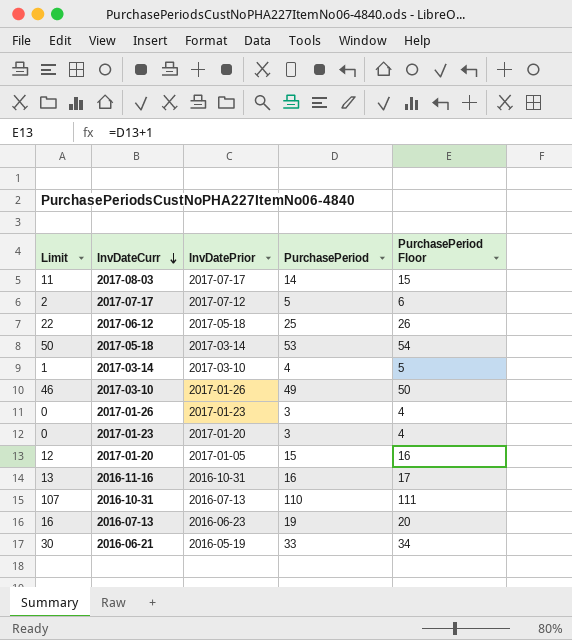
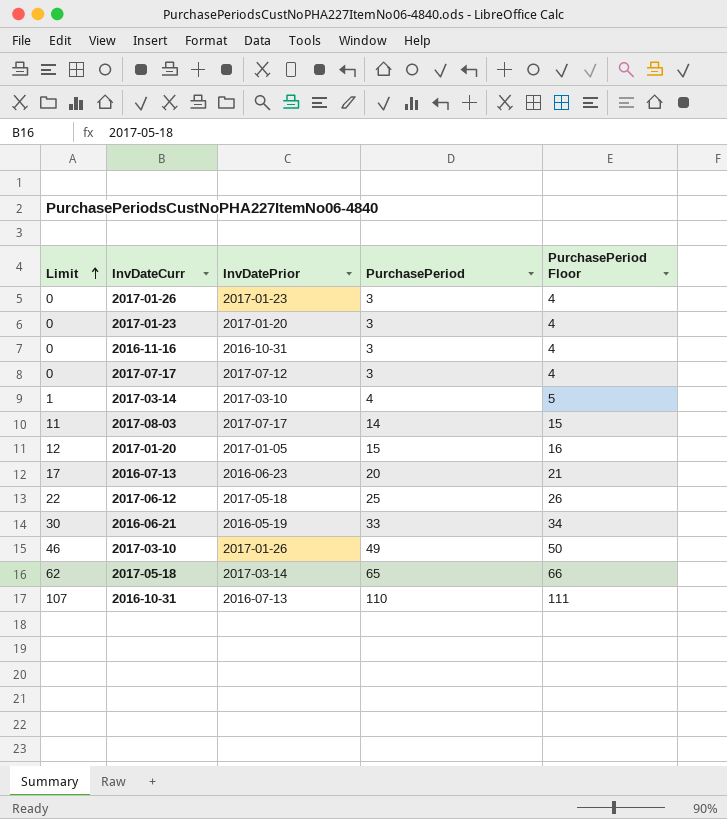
row order: InvDateCurr descending -> Limit ascending
2016-11-16 | Limit: 13 -> 0
2016-11-16 | PurchasePeriod: 16 -> 3
2016-11-16 | PurchasePeriod Floor: 17 -> 4
2017-07-17 | Limit: 2 -> 0
2017-07-17 | PurchasePeriod: 5 -> 3
2017-07-17 | PurchasePeriod Floor: 6 -> 4
2016-07-13 | Limit: 16 -> 17
2016-07-13 | PurchasePeriod: 19 -> 20
2016-07-13 | PurchasePeriod Floor: 20 -> 21
2017-05-18 | Limit: 50 -> 62
2017-05-18 | PurchasePeriod: 53 -> 65
2017-05-18 | PurchasePeriod Floor: 54 -> 66

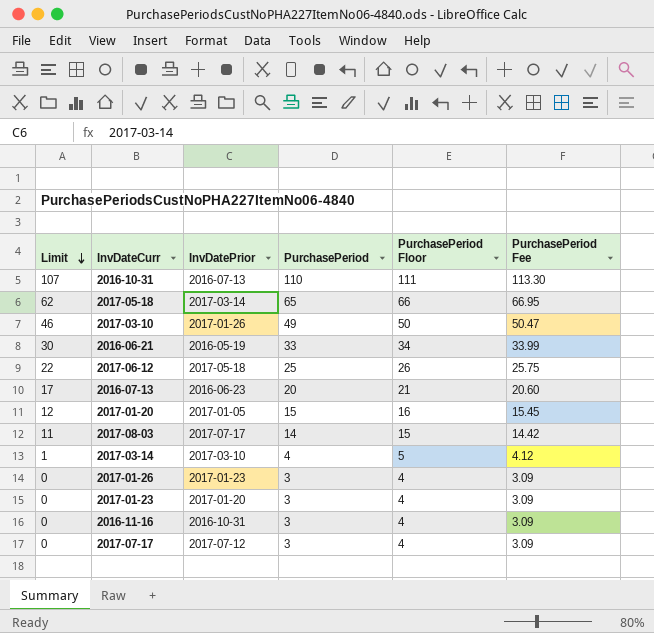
row order: Limit ascending -> Limit descending
column PurchasePeriod Fee | formula: none -> [PurchasePeriod] * 1.03

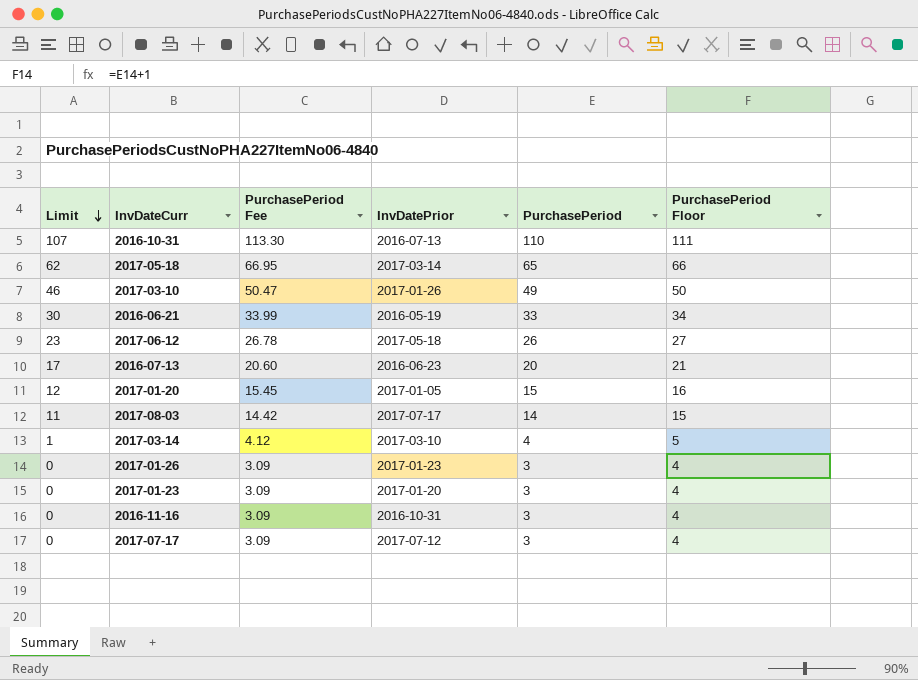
column PurchasePeriod Fee | position: 6 -> 3
2017-06-12 | Limit: 22 -> 23
2017-06-12 | PurchasePeriod Fee: 25.75 -> 26.78
2017-06-12 | PurchasePeriod: 25 -> 26
2017-06-12 | PurchasePeriod Floor: 26 -> 27

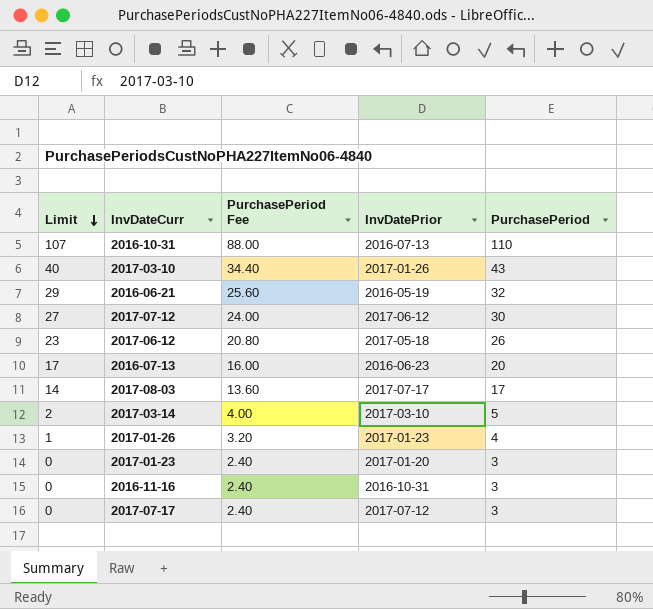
column PurchasePeriod Floor | formula: [PurchasePeriod] + 1 -> none
column PurchasePeriod Fee | formula: [PurchasePeriod] * 1.03 -> [PurchasePeriod] * 0.8
row 2017-05-18: 62 | 66.95 | 2017-03-14 | 65 | 66 -> none
row 2017-01-20: 12 | 15.45 | 2017-01-05 | 15 | 16 -> none
2017-03-10 | Limit: 46 -> 40
2017-03-10 | PurchasePeriod: 49 -> 43
2016-06-21 | Limit: 30 -> 29
2016-06-21 | PurchasePeriod: 33 -> 32
row 2017-07-12: none -> 27 | 24.00 | 2017-06-12 | 30
2017-08-03 | Limit: 11 -> 14
2017-08-03 | PurchasePeriod: 14 -> 17
2017-03-14 | Limit: 1 -> 2
2017-03-14 | PurchasePeriod: 4 -> 5
2017-01-26 | Limit: 0 -> 1
2017-01-26 | PurchasePeriod: 3 -> 4

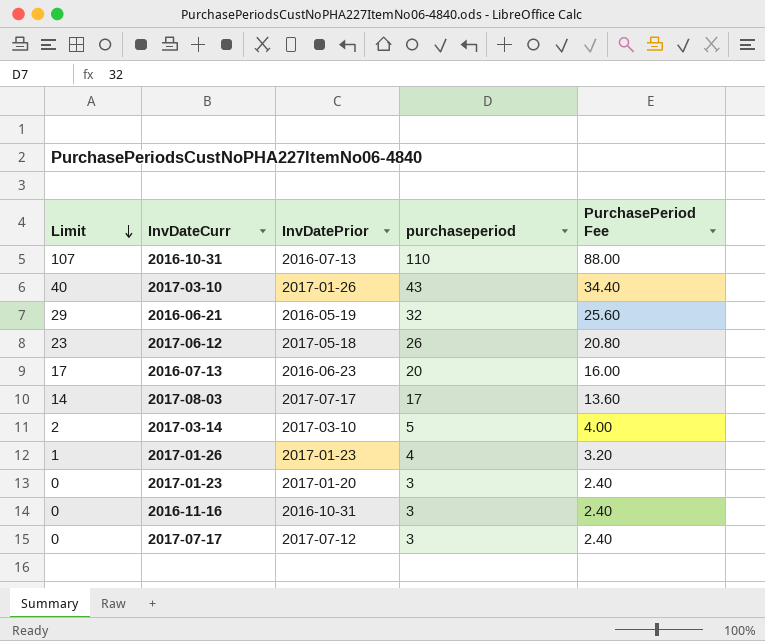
column name: PurchasePeriod -> purchaseperiod
column PurchasePeriod Fee | position: 3 -> 5
row 2017-07-12: 27 | 24.00 | 2017-06-12 | 30 -> none

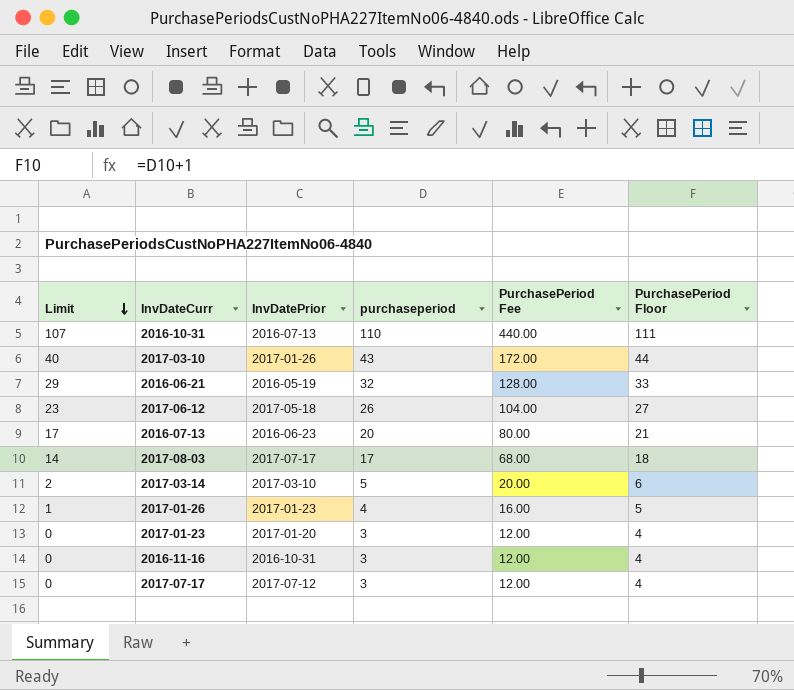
column PurchasePeriod Fee | formula: [purchaseperiod] * 0.8 -> [purchaseperiod] * 4
column PurchasePeriod Floor | formula: none -> [purchaseperiod] + 1

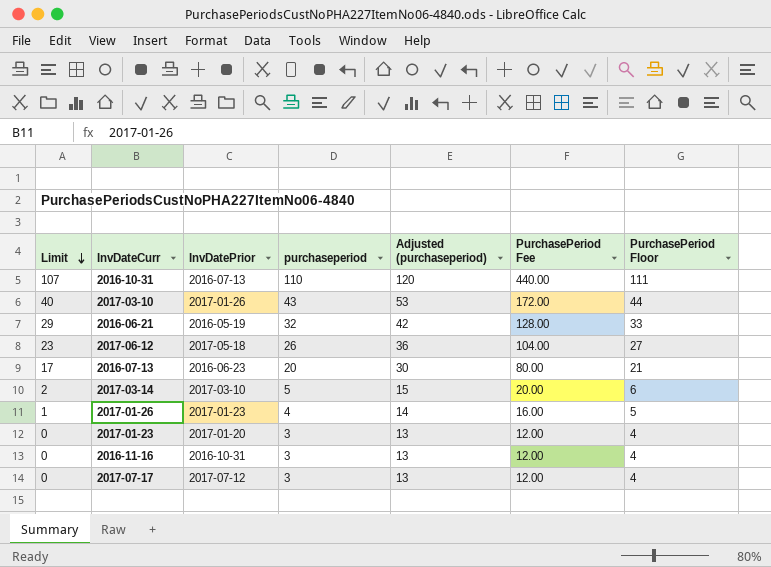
column Adjusted (purchaseperiod) | formula: none -> [purchaseperiod] + 10
row 2017-08-03: 14 | 2017-07-17 | 17 | 68.00 | 18 -> none

